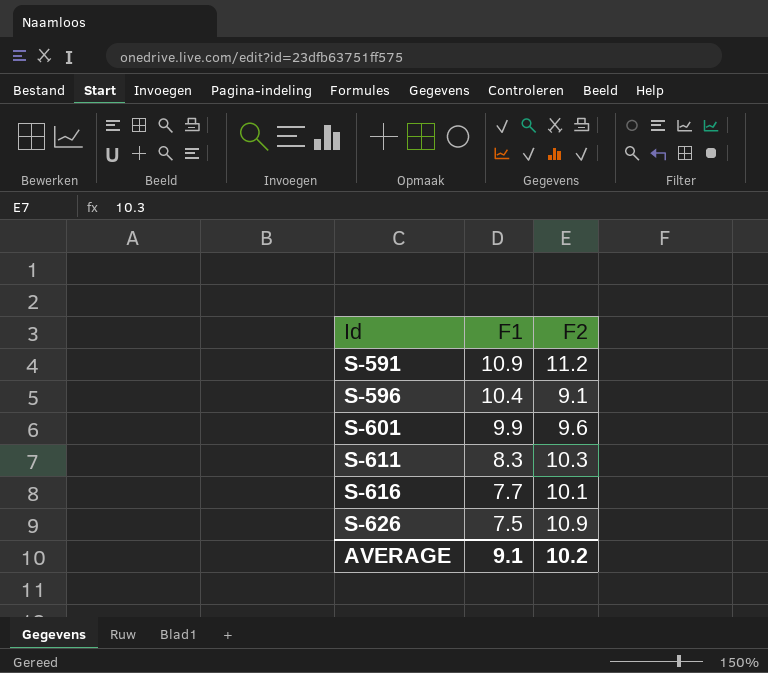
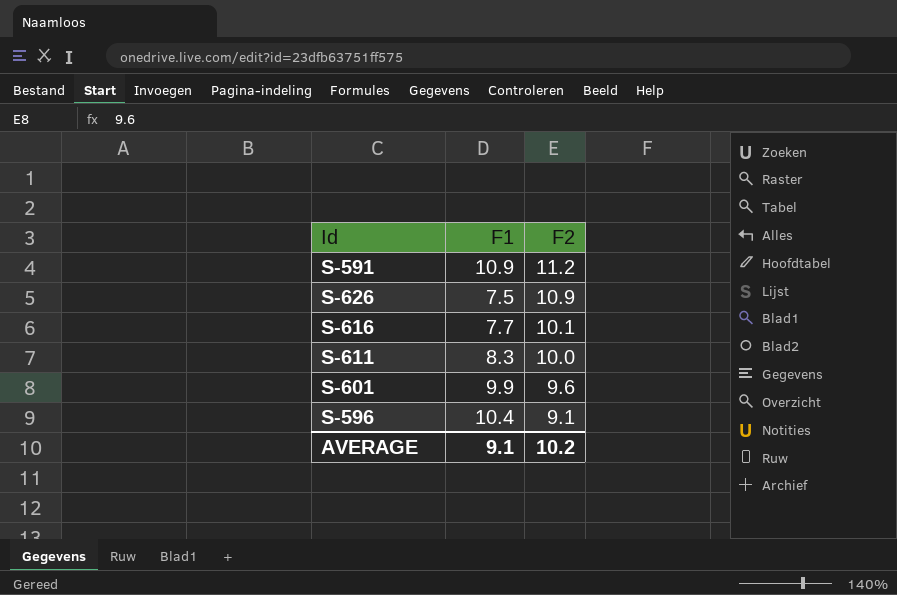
row order: Id ascending -> F2 descending
S-611 | F2: 10.3 -> 10.0

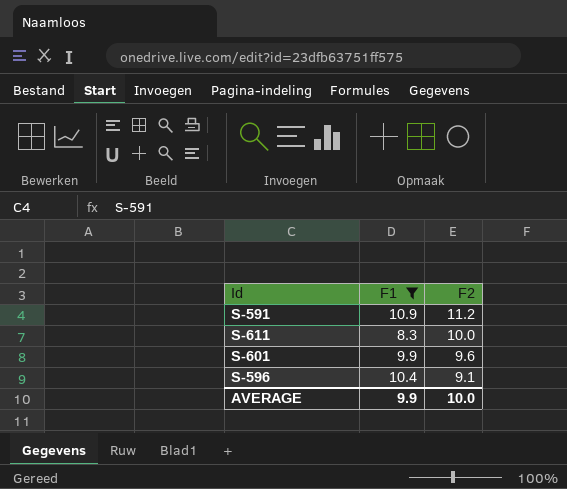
filter: none -> F1 >= 8.3
AVERAGE | F1: 9.1 -> 9.9
AVERAGE | F2: 10.2 -> 10.0

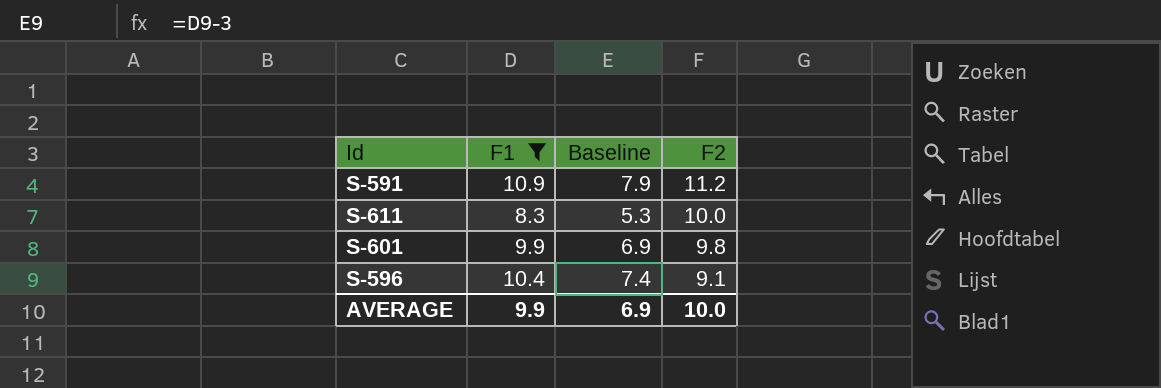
column Baseline | formula: none -> [F1] - 3
S-601 | F2: 9.6 -> 9.8

